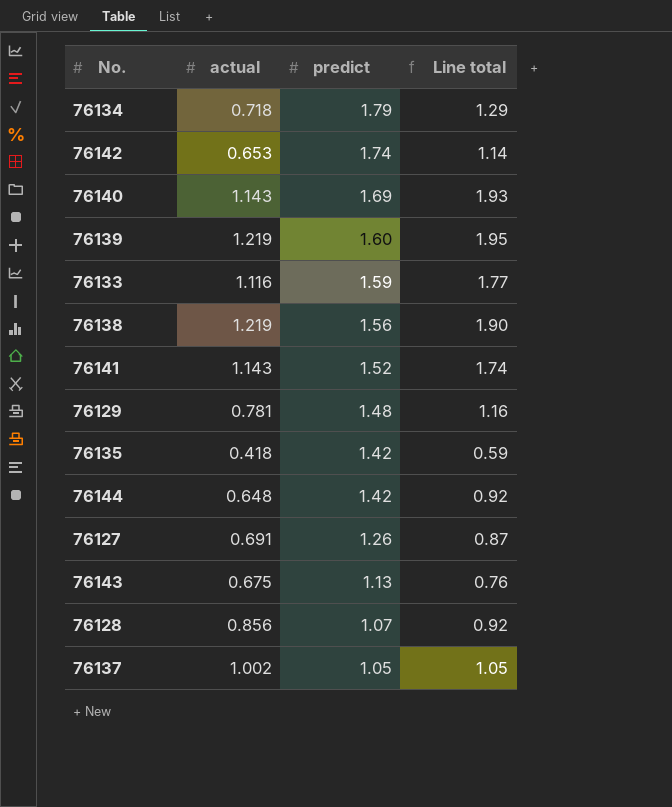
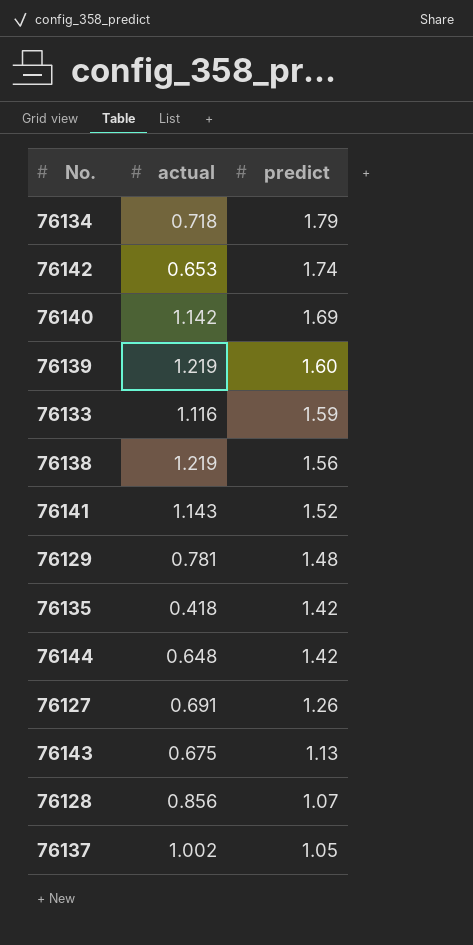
column Line total | formula: [actual] * [predict] -> none
76140 | actual: 1.143 -> 1.142

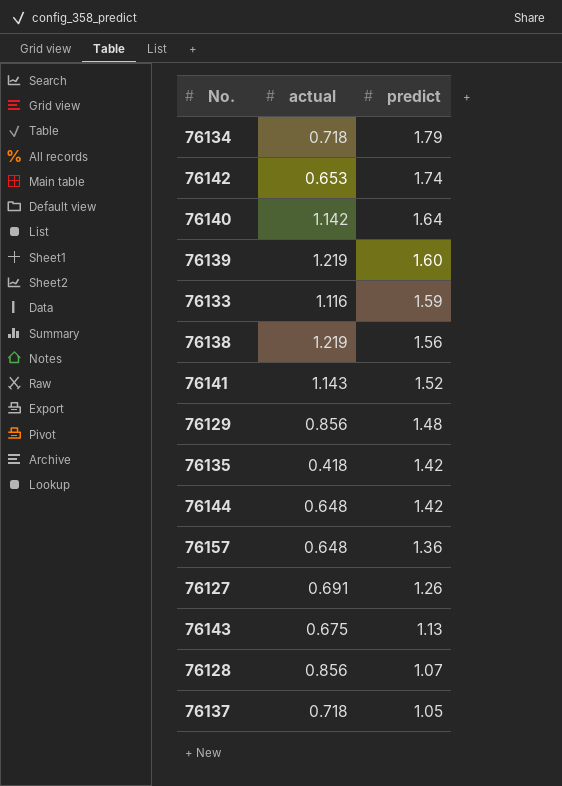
76140 | predict: 1.69 -> 1.64
76129 | actual: 0.781 -> 0.856
row 76157: none -> 0.648 | 1.36
76137 | actual: 1.002 -> 0.718

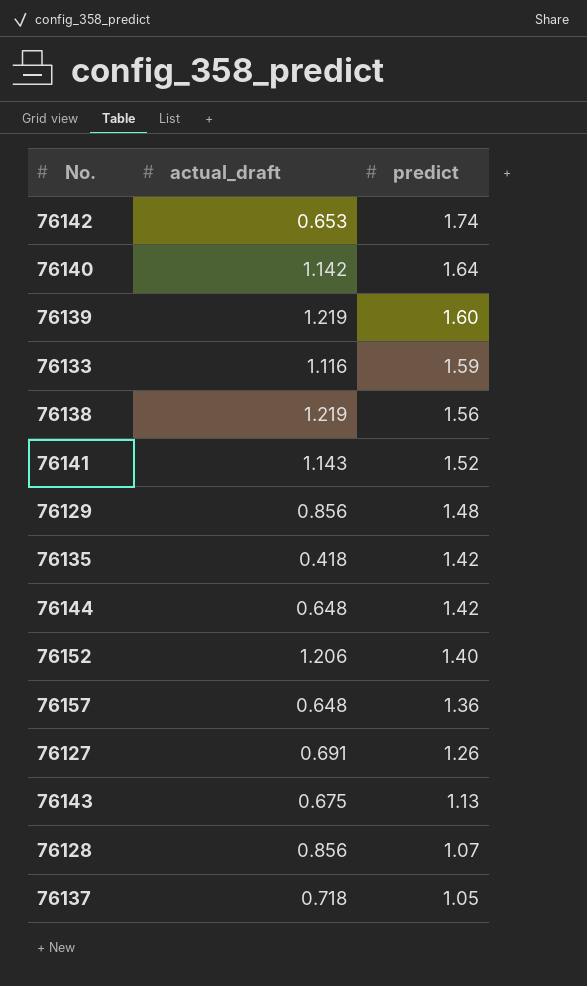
column name: actual -> actual_draft
row 76134: 0.718 | 1.79 -> none
row 76152: none -> 1.206 | 1.40

